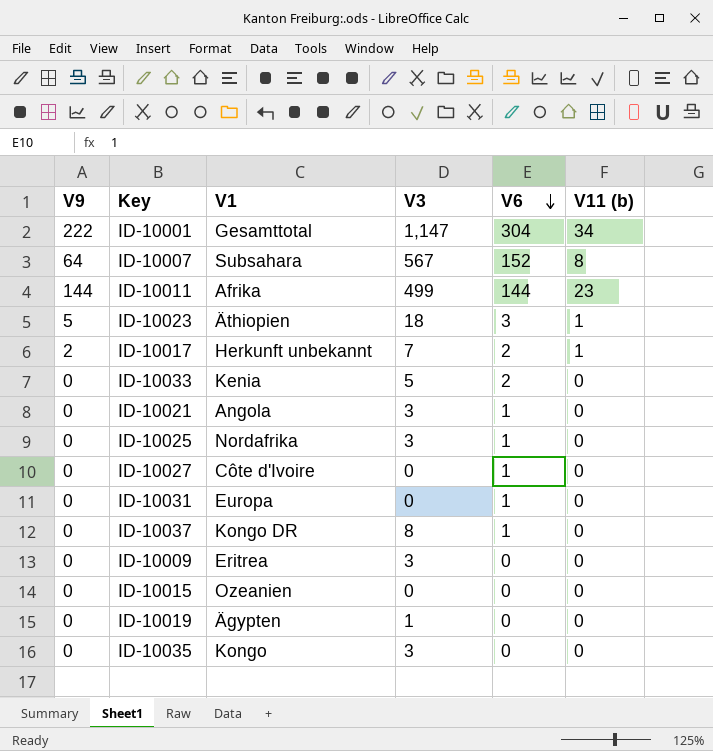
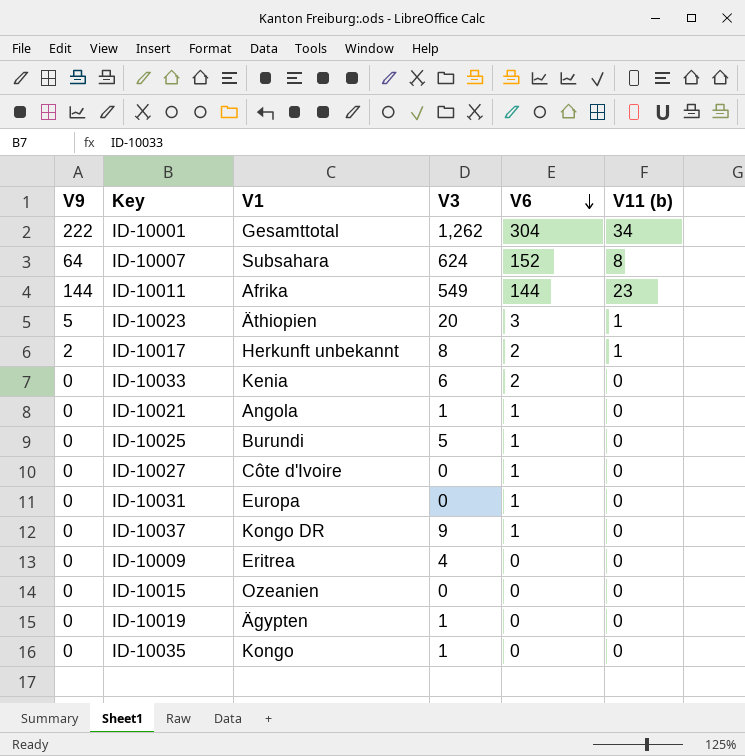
ID-10001 | V3: 1,147 -> 1,262
ID-10007 | V3: 567 -> 624
ID-10011 | V3: 499 -> 549
ID-10023 | V3: 18 -> 20
ID-10017 | V3: 7 -> 8
ID-10033 | V3: 5 -> 6
ID-10021 | V3: 3 -> 1
ID-10025 | V1: Nordafrika -> Burundi
ID-10025 | V3: 3 -> 5
ID-10037 | V3: 8 -> 9
ID-10009 | V3: 3 -> 4
ID-10035 | V3: 3 -> 1

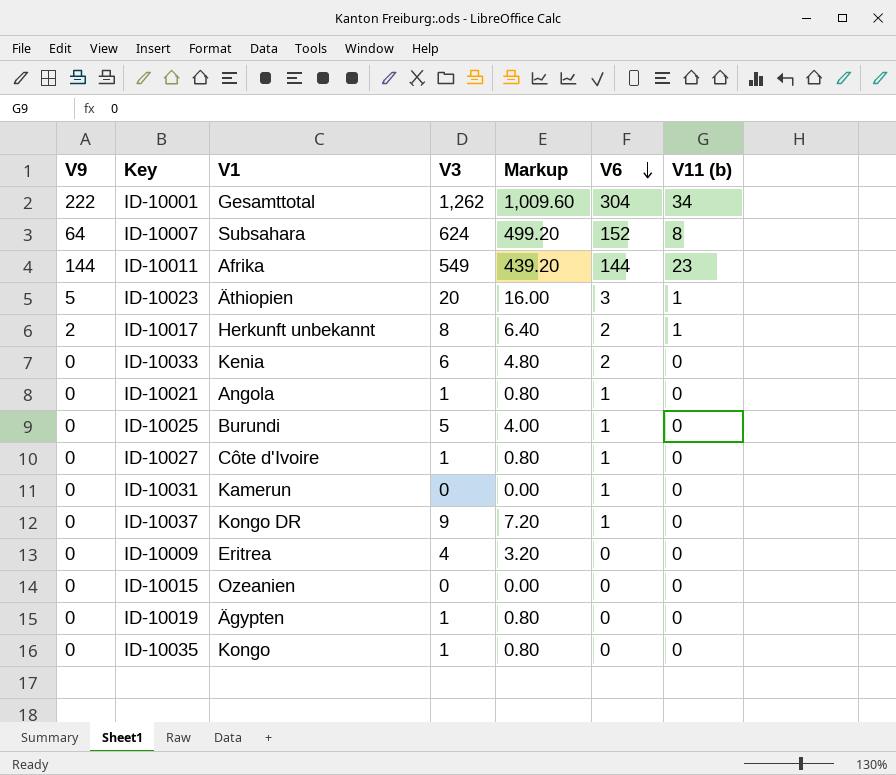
column Markup | formula: none -> [V3] * 0.8
ID-10027 | V3: 0 -> 1
ID-10031 | V1: Europa -> Kamerun

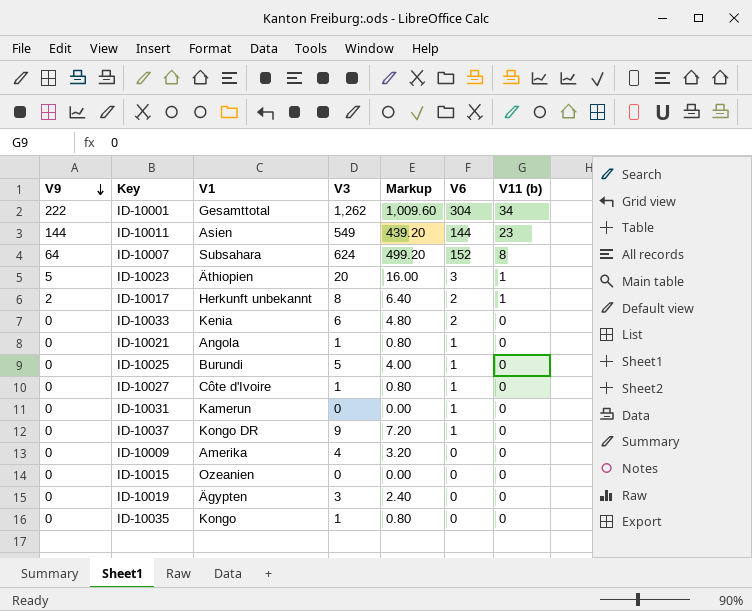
row order: V6 descending -> V9 descending
ID-10011 | V1: Afrika -> Asien
ID-10009 | V1: Eritrea -> Amerika
ID-10019 | V3: 1 -> 3
ID-10019 | Markup: 0.80 -> 2.40

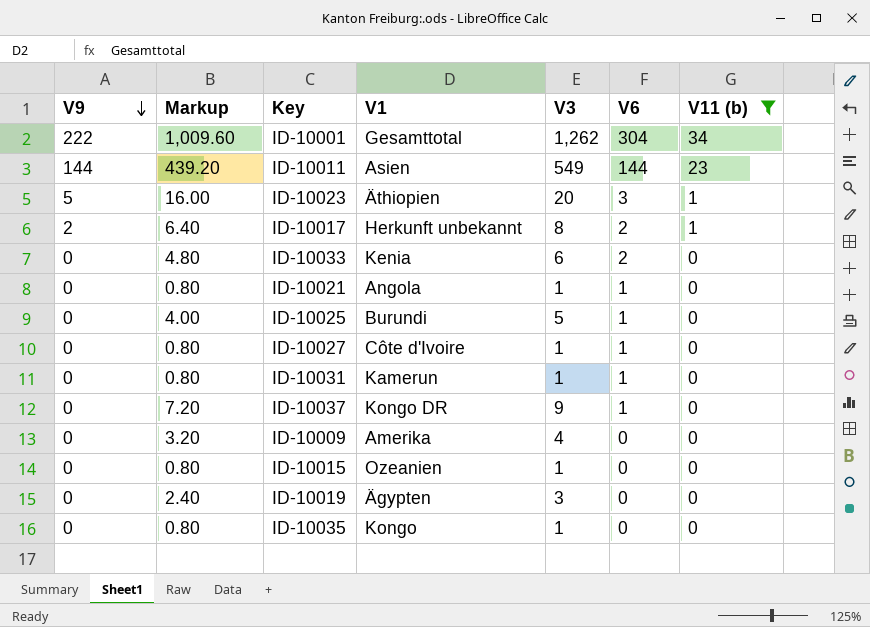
filter: none -> V11 (b) != 8
column Markup | position: 5 -> 2
ID-10031 | Markup: 0.00 -> 0.80
ID-10031 | V3: 0 -> 1
ID-10015 | Markup: 0.00 -> 0.80
ID-10015 | V3: 0 -> 1

